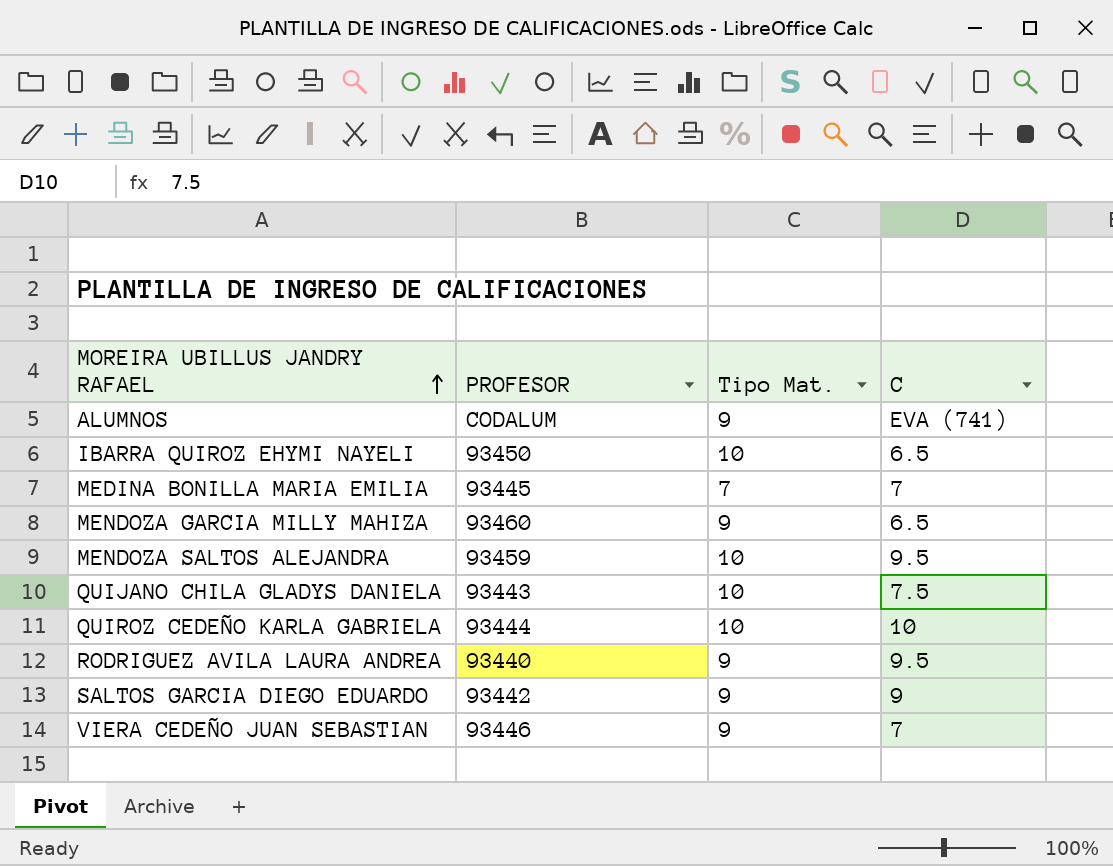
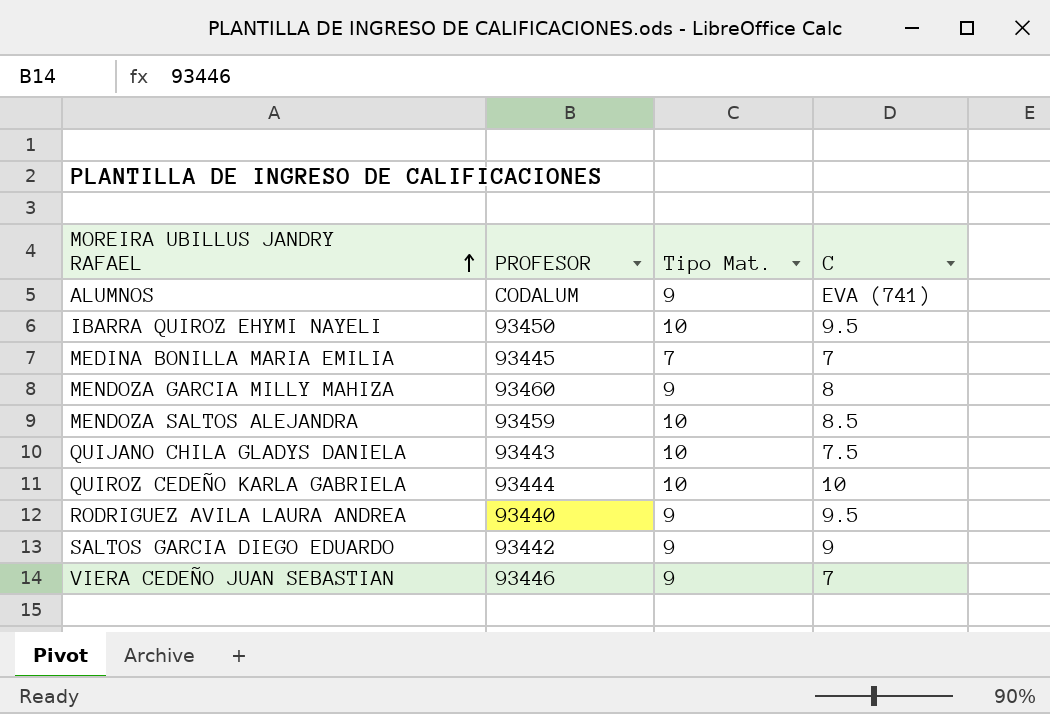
IBARRA QUIROZ EHYMI NAYELI | C: 6.5 -> 9.5
MENDOZA GARCIA MILLY MAHIZA | C: 6.5 -> 8
MENDOZA SALTOS ALEJANDRA | C: 9.5 -> 8.5

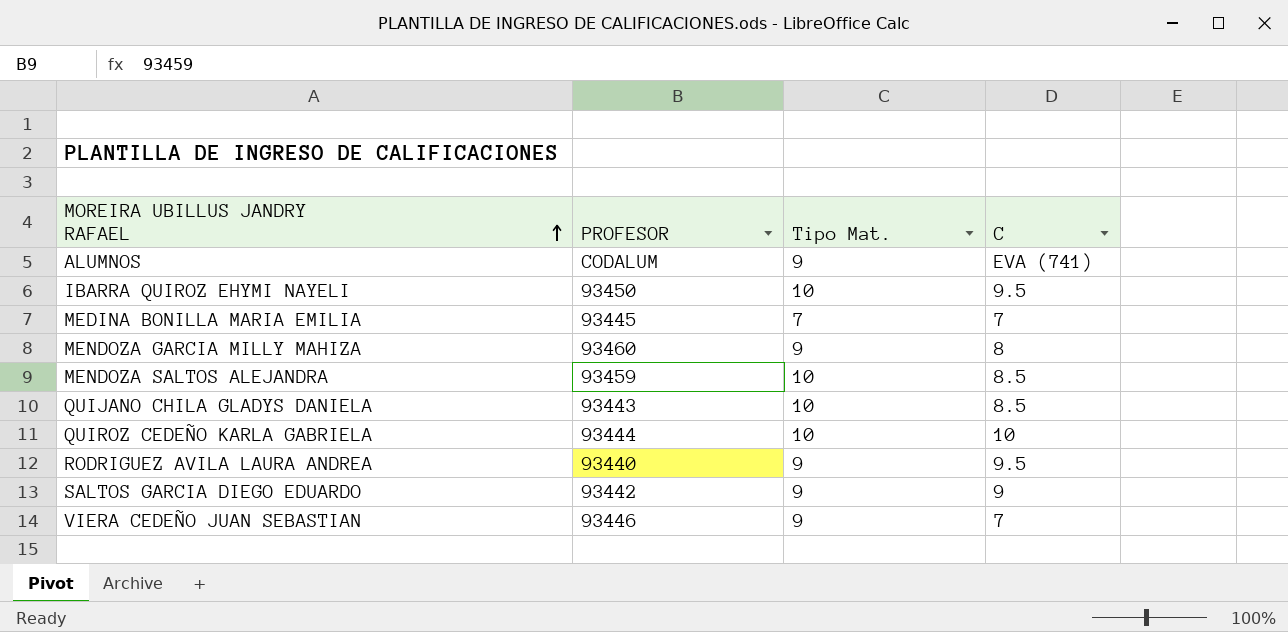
QUIJANO CHILA GLADYS DANIELA | C: 7.5 -> 8.5

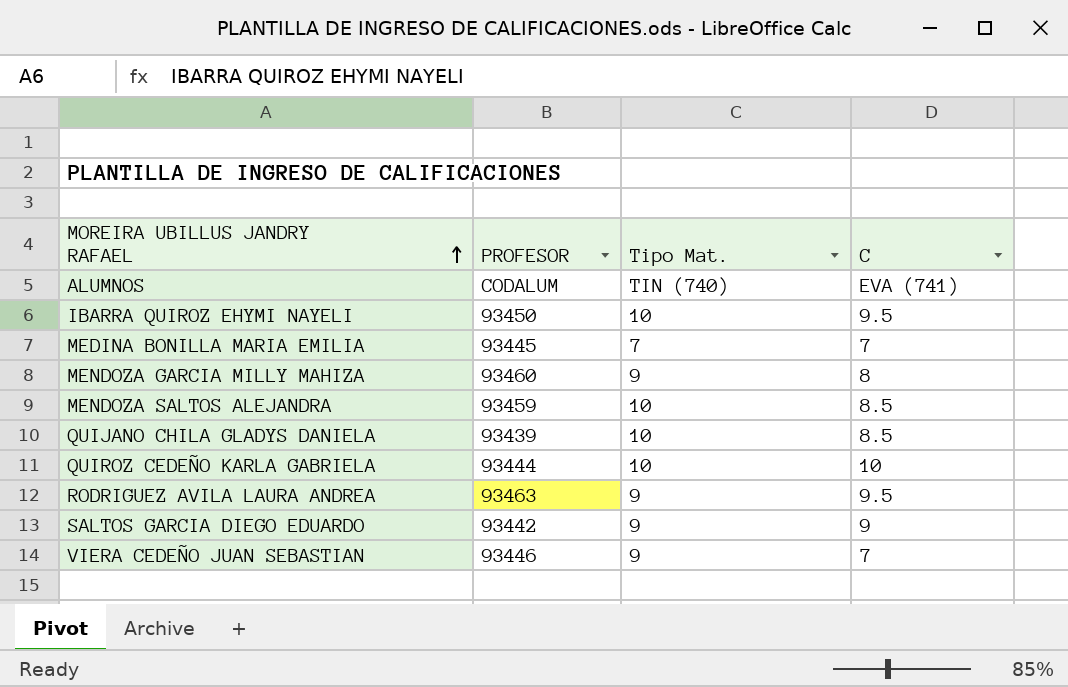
ALUMNOS | Tipo Mat.: 9 -> TIN (740)
QUIJANO CHILA GLADYS DANIELA | PROFESOR: 93443 -> 93439
RODRIGUEZ AVILA LAURA ANDREA | PROFESOR: 93440 -> 93463

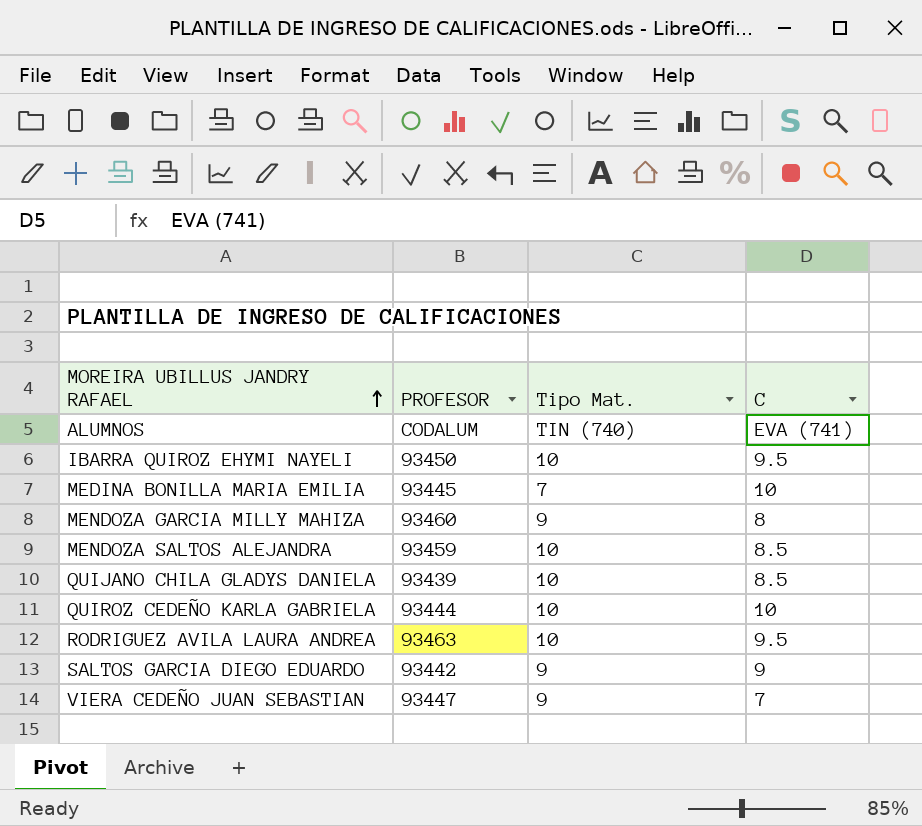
MEDINA BONILLA MARIA EMILIA | C: 7 -> 10
RODRIGUEZ AVILA LAURA ANDREA | Tipo Mat.: 9 -> 10
VIERA CEDEÑO JUAN SEBASTIAN | PROFESOR: 93446 -> 93447

